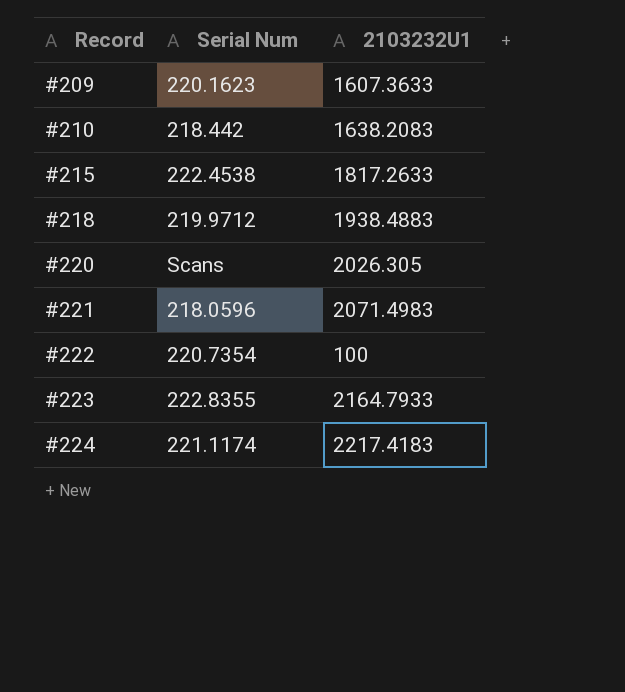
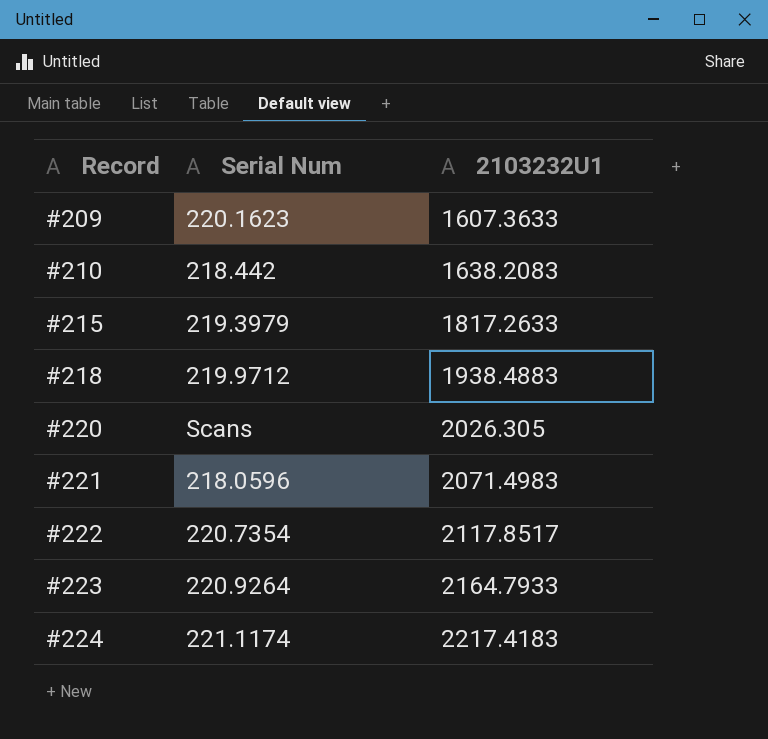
#215 | Serial Num: 222.4538 -> 219.3979
#222 | 2103232U1: 100 -> 2117.8517
#223 | Serial Num: 222.8355 -> 220.9264

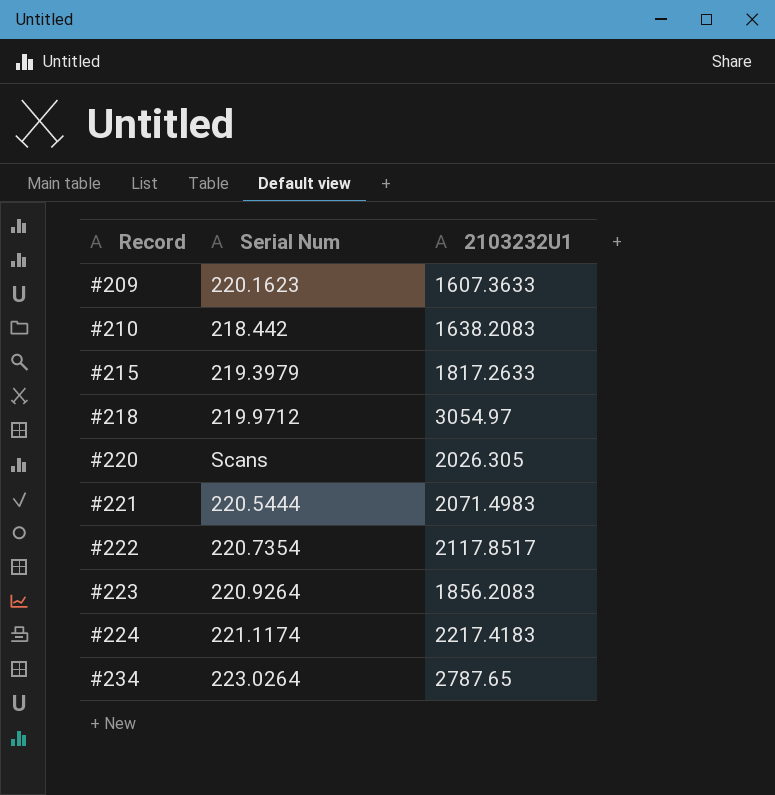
#218 | 2103232U1: 1938.4883 -> 3054.97
#221 | Serial Num: 218.0596 -> 220.5444
#223 | 2103232U1: 2164.7933 -> 1856.2083
row #234: none -> 223.0264 | 2787.65

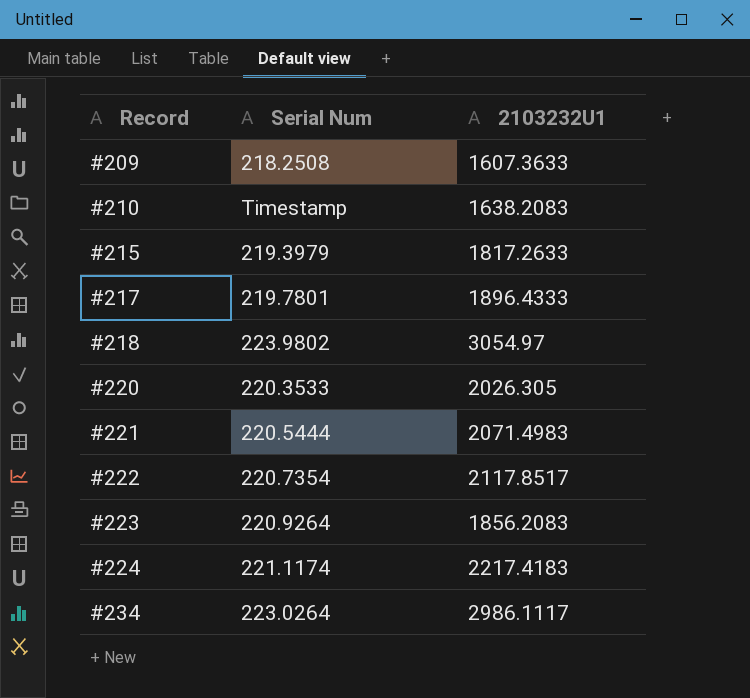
#209 | Serial Num: 220.1623 -> 218.2508
#210 | Serial Num: 218.442 -> Timestamp
row #217: none -> 219.7801 | 1896.4333
#218 | Serial Num: 219.9712 -> 223.9802
#220 | Serial Num: Scans -> 220.3533
#234 | 2103232U1: 2787.65 -> 2986.1117

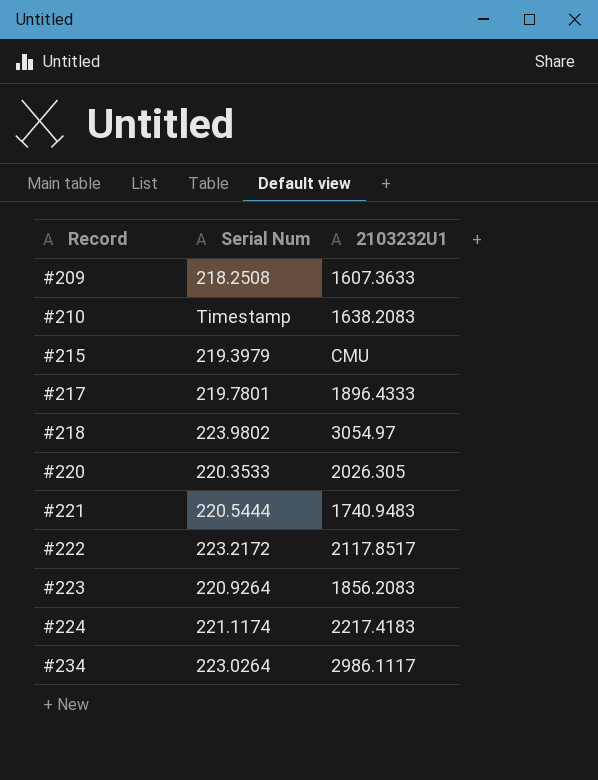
#215 | 2103232U1: 1817.2633 -> CMU
#221 | 2103232U1: 2071.4983 -> 1740.9483
#222 | Serial Num: 220.7354 -> 223.2172

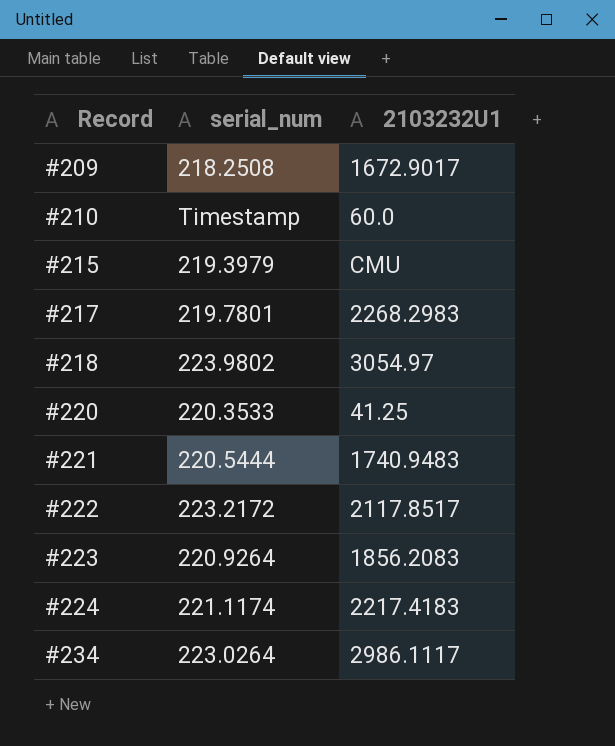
column name: Serial Num -> serial_num
#209 | 2103232U1: 1607.3633 -> 1672.9017
#210 | 2103232U1: 1638.2083 -> 60.0
#217 | 2103232U1: 1896.4333 -> 2268.2983
#220 | 2103232U1: 2026.305 -> 41.25

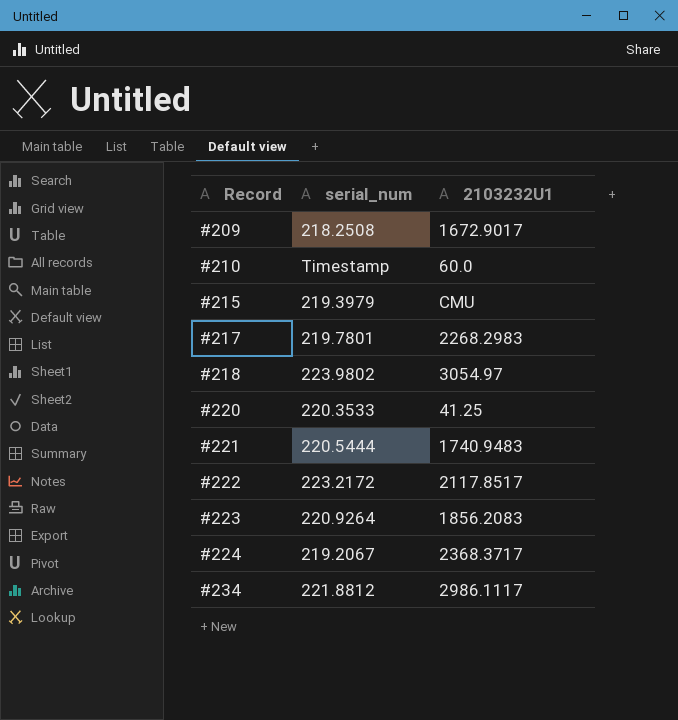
#224 | serial_num: 221.1174 -> 219.2067
#224 | 2103232U1: 2217.4183 -> 2368.3717
#234 | serial_num: 223.0264 -> 221.8812

